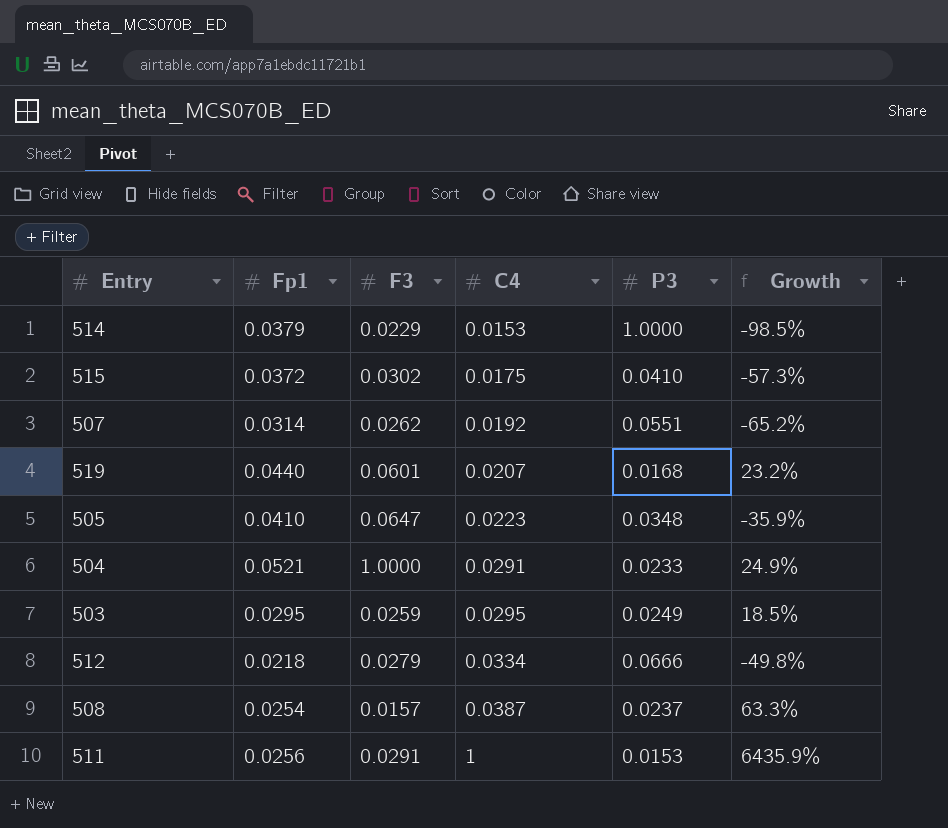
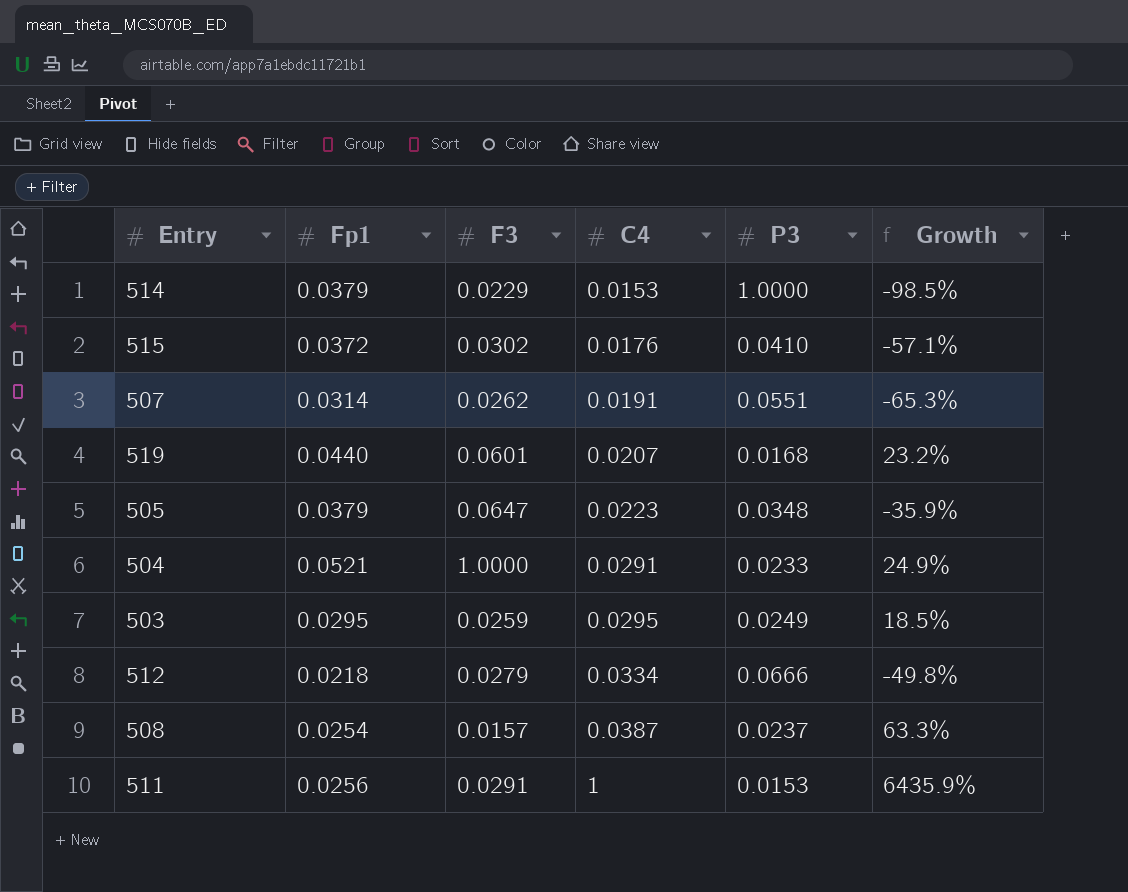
515 | C4: 0.0175 -> 0.0176
515 | Growth: -57.3% -> -57.1%
507 | C4: 0.0192 -> 0.0191
507 | Growth: -65.2% -> -65.3%
505 | Fp1: 0.0410 -> 0.0379

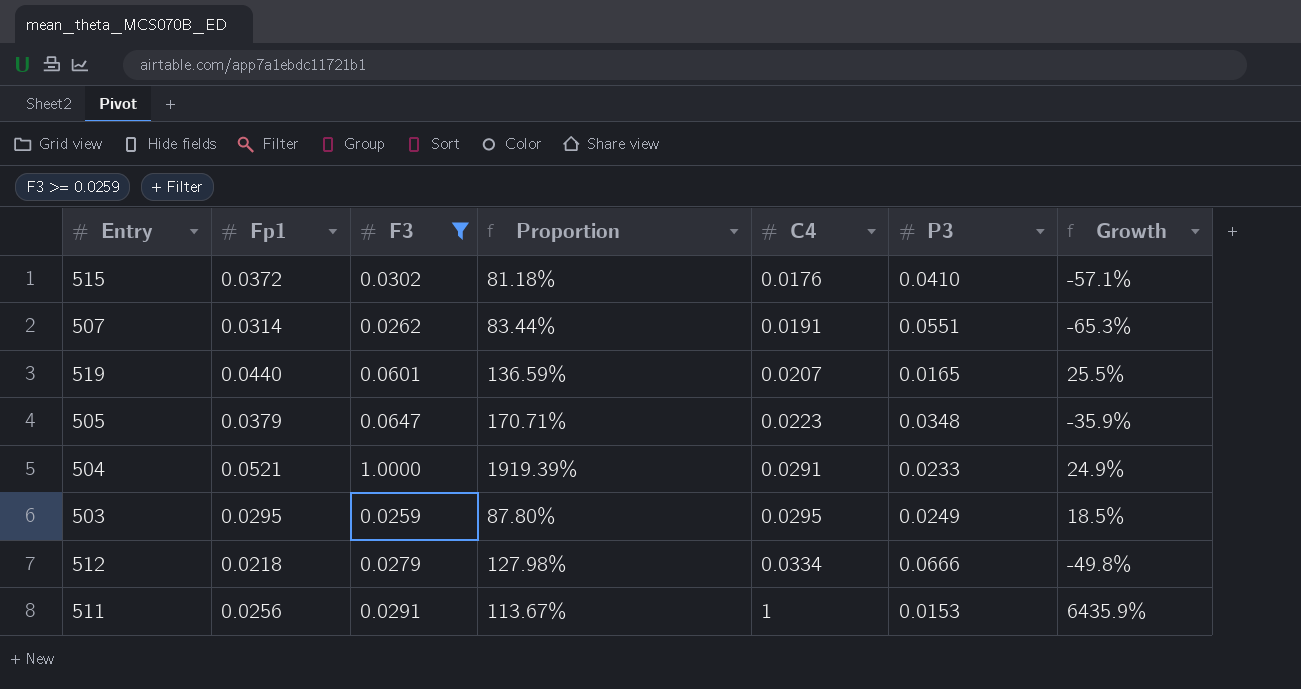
filter: none -> F3 >= 0.0259
column Proportion | formula: none -> [F3] / [Fp1]
519 | P3: 0.0168 -> 0.0165
519 | Growth: 23.2% -> 25.5%

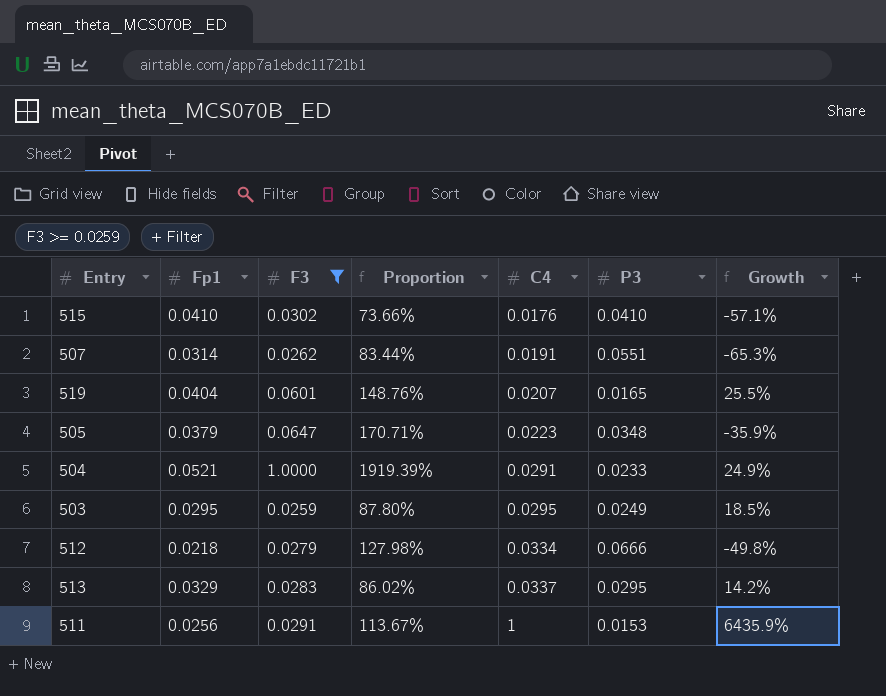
515 | Fp1: 0.0372 -> 0.0410
515 | Proportion: 81.18% -> 73.66%
519 | Fp1: 0.0440 -> 0.0404
519 | Proportion: 136.59% -> 148.76%
row 513: none -> 0.0329 | 0.0283 | 86.02% | 0.0337 | 0.0295 | 14.2%

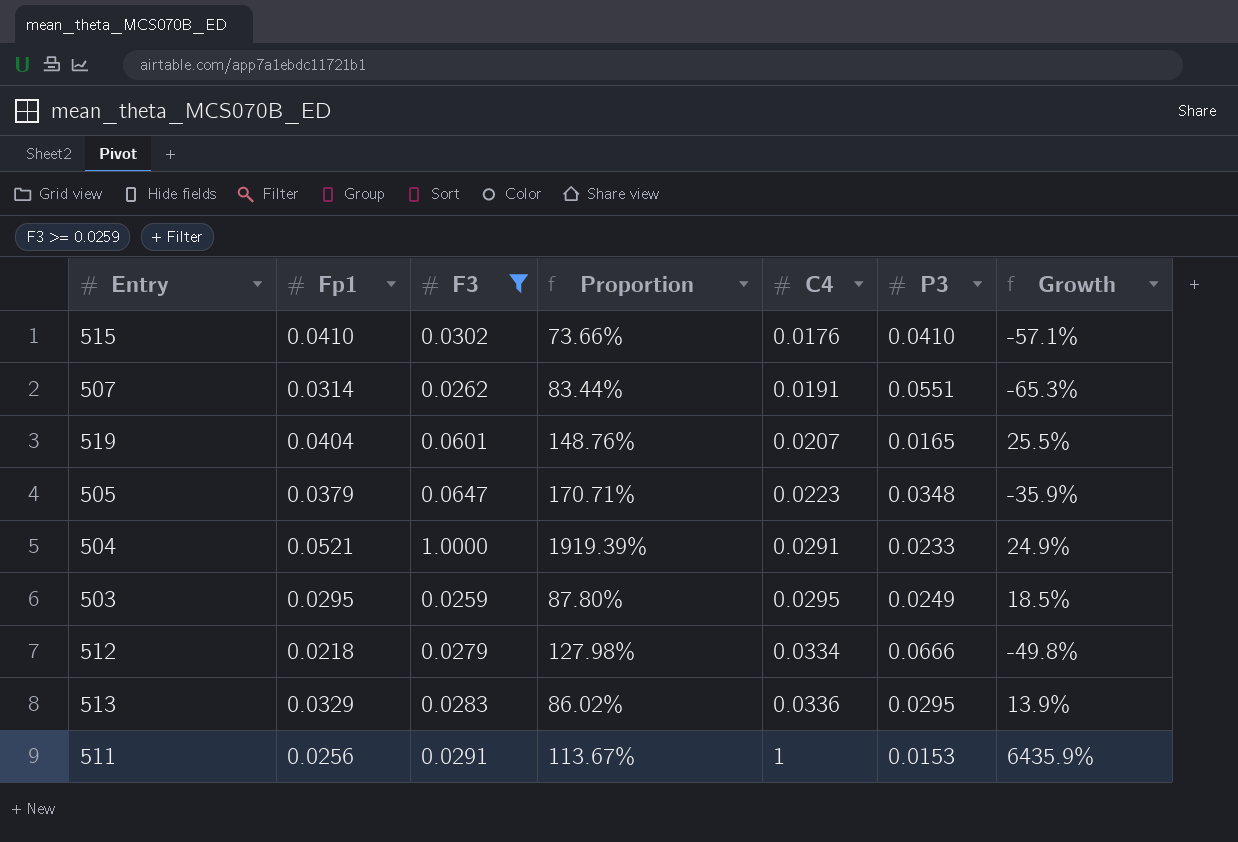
513 | C4: 0.0337 -> 0.0336
513 | Growth: 14.2% -> 13.9%

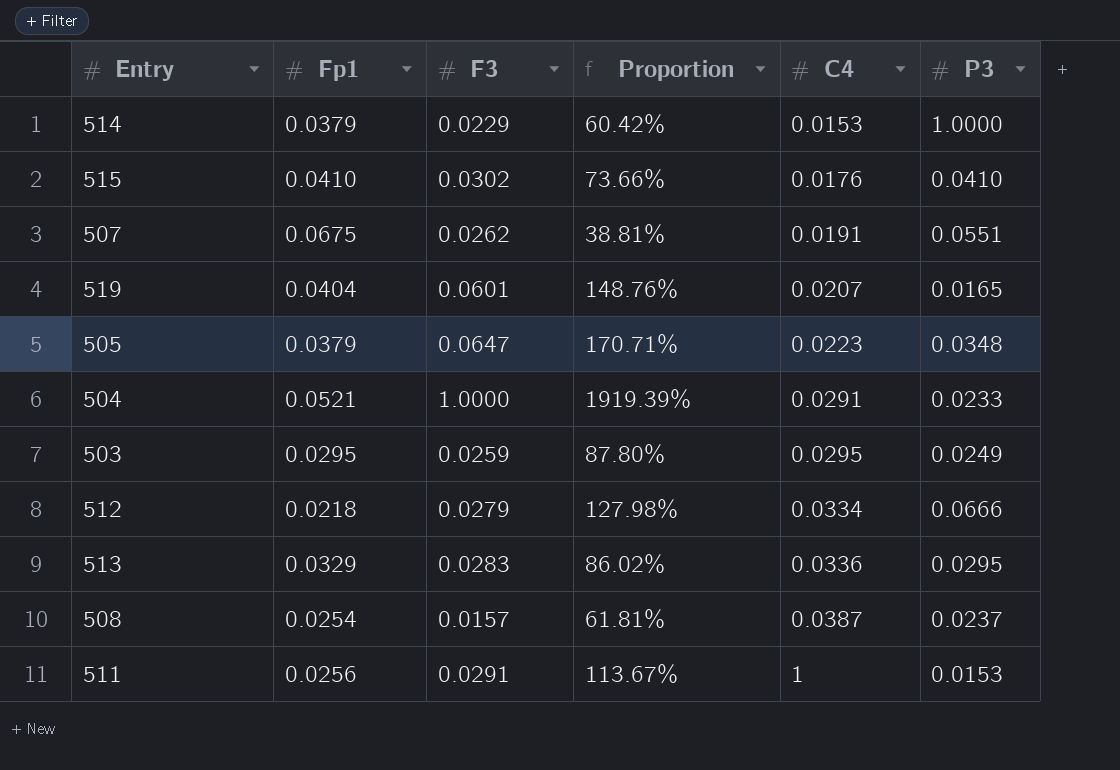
filter: F3 >= 0.0259 -> none
column Growth | formula: ([C4] - [P3]) / [P3] -> none
507 | Fp1: 0.0314 -> 0.0675
507 | Proportion: 83.44% -> 38.81%

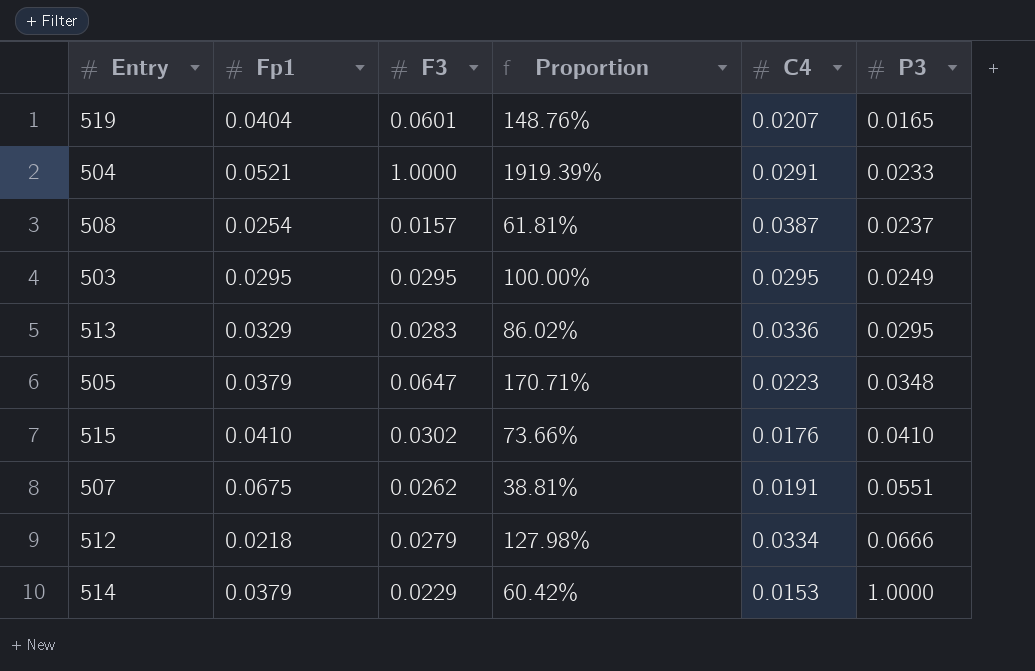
row order: C4 ascending -> P3 ascending
row 511: 0.0256 | 0.0291 | 113.67% | 1 | 0.0153 -> none
503 | F3: 0.0259 -> 0.0295
503 | Proportion: 87.80% -> 100.00%

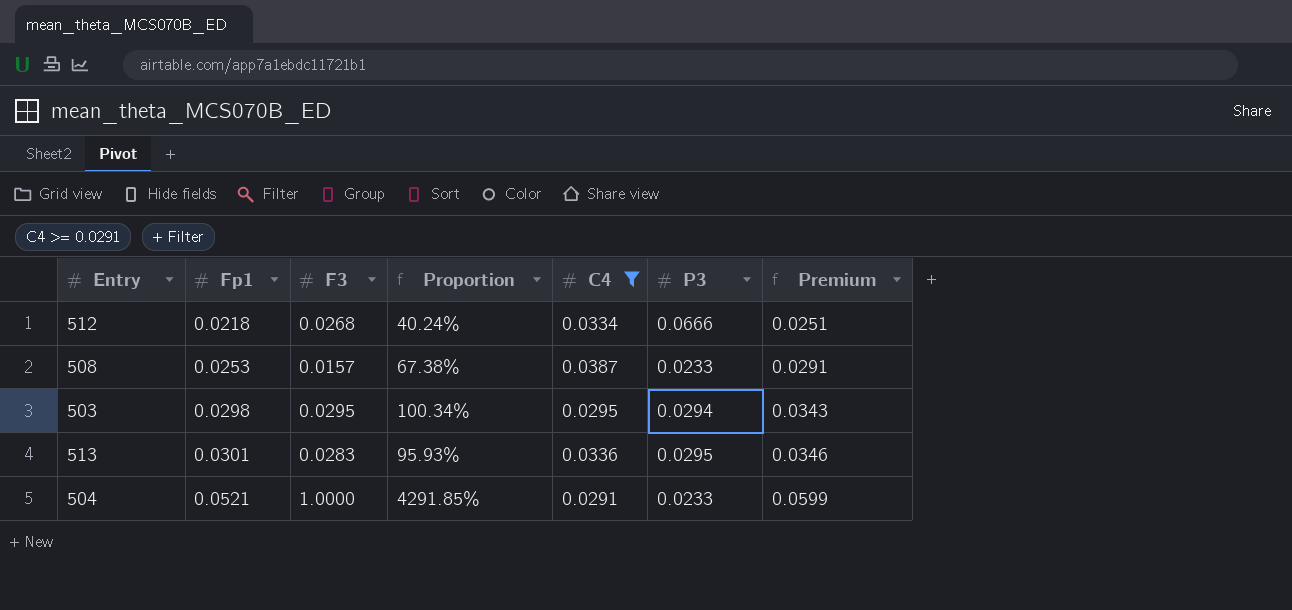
filter: none -> C4 >= 0.0291
row order: P3 ascending -> Fp1 ascending
column Proportion | formula: [F3] / [Fp1] -> [F3] / [P3]
column Premium | formula: none -> [Fp1] * 1.15
512 | F3: 0.0279 -> 0.0268
508 | Fp1: 0.0254 -> 0.0253
508 | P3: 0.0237 -> 0.0233
503 | Fp1: 0.0295 -> 0.0298
503 | P3: 0.0249 -> 0.0294
513 | Fp1: 0.0329 -> 0.0301

